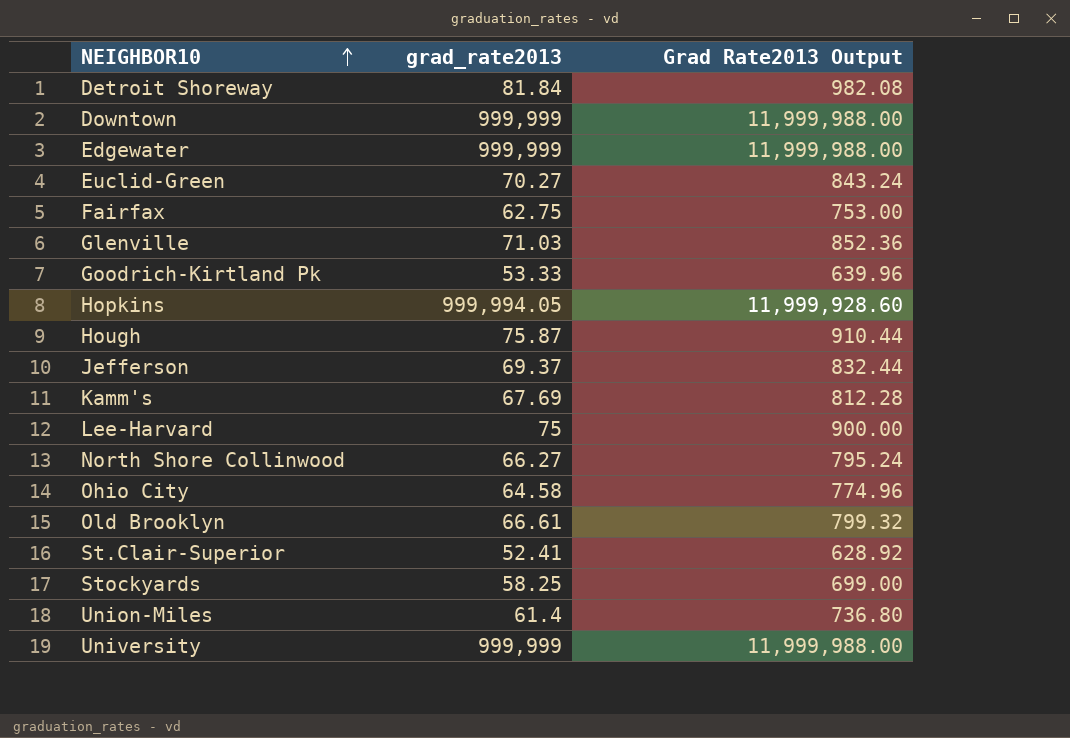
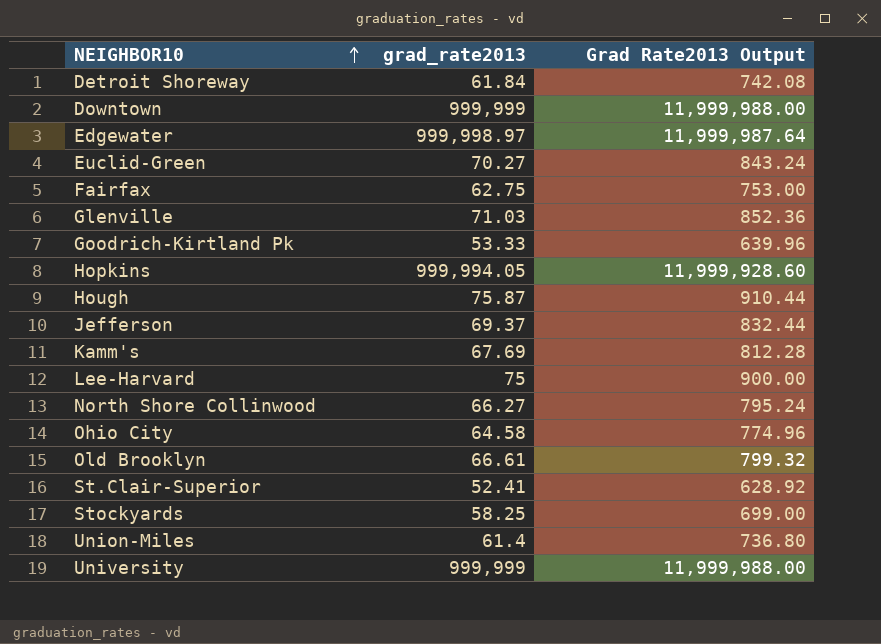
Detroit Shoreway | grad_rate2013: 81.84 -> 61.84
Detroit Shoreway | Grad Rate2013 Output: 982.08 -> 742.08
Edgewater | grad_rate2013: 999,999 -> 999,998.97
Edgewater | Grad Rate2013 Output: 11,999,988.00 -> 11,999,987.64

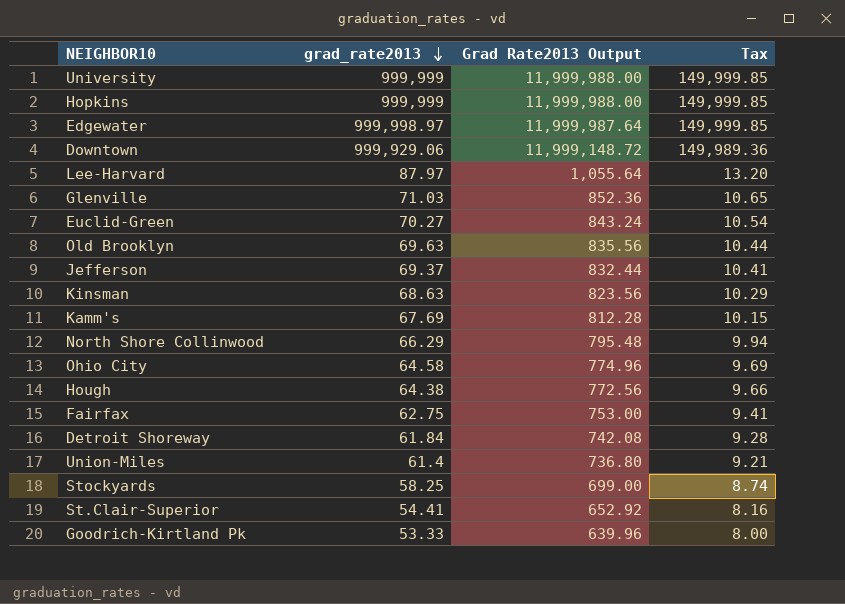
row order: NEIGHBOR10 ascending -> grad_rate2013 descending
column Tax | formula: none -> [grad_rate2013] * 0.15
Hopkins | grad_rate2013: 999,994.05 -> 999,999
Hopkins | Grad Rate2013 Output: 11,999,928.60 -> 11,999,988.00
Downtown | grad_rate2013: 999,999 -> 999,929.06
Downtown | Grad Rate2013 Output: 11,999,988.00 -> 11,999,148.72
Lee-Harvard | grad_rate2013: 75 -> 87.97
Lee-Harvard | Grad Rate2013 Output: 900.00 -> 1,055.64
Old Brooklyn | grad_rate2013: 66.61 -> 69.63
Old Brooklyn | Grad Rate2013 Output: 799.32 -> 835.56
row Kinsman: none -> 68.63 | 823.56 | 10.29
North Shore Collinwood | grad_rate2013: 66.27 -> 66.29
North Shore Collinwood | Grad Rate2013 Output: 795.24 -> 795.48
Hough | grad_rate2013: 75.87 -> 64.38
Hough | Grad Rate2013 Output: 910.44 -> 772.56
St.Clair-Superior | grad_rate2013: 52.41 -> 54.41
St.Clair-Superior | Grad Rate2013 Output: 628.92 -> 652.92

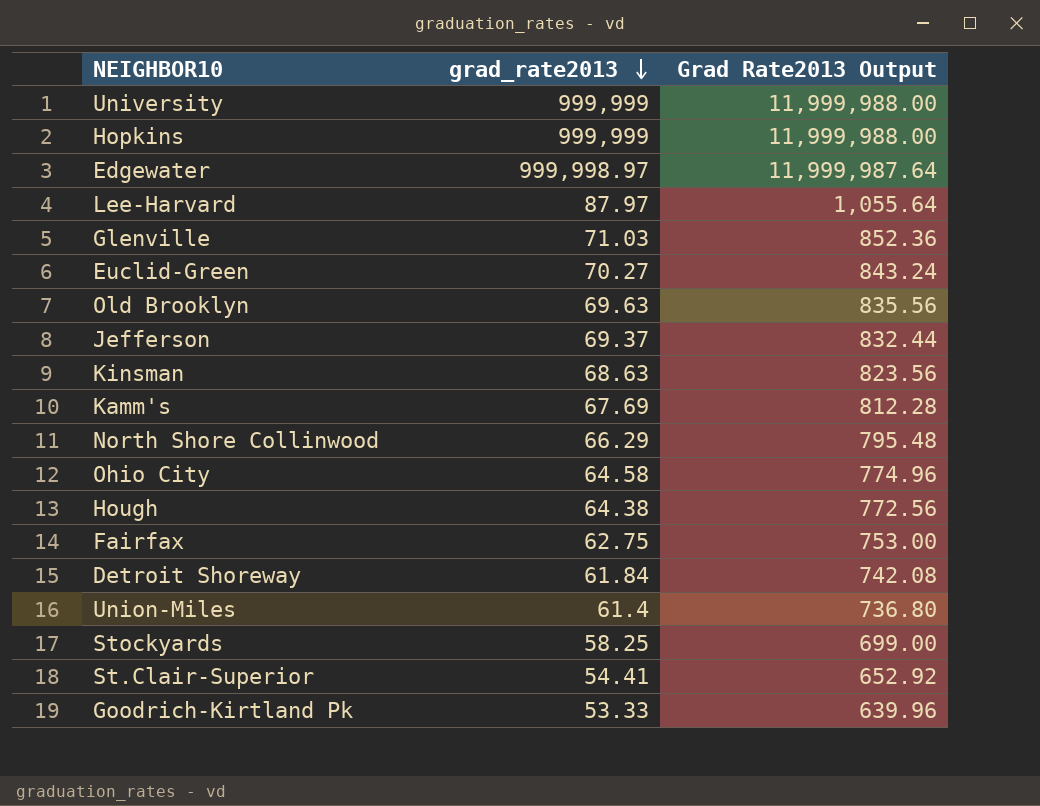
column Tax | formula: [grad_rate2013] * 0.15 -> none
row Downtown: 999,929.06 | 11,999,148.72 | 149,989.36 -> none

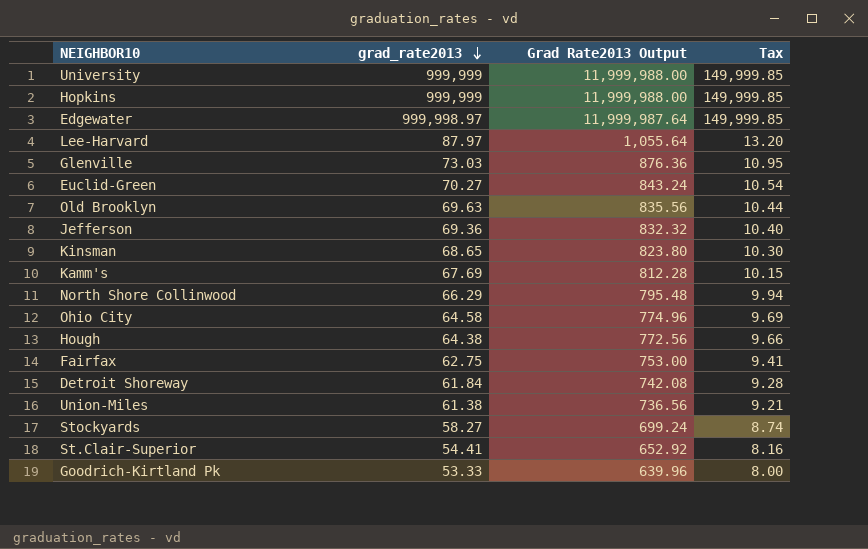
column Tax | formula: none -> [grad_rate2013] * 0.15
Glenville | grad_rate2013: 71.03 -> 73.03
Glenville | Grad Rate2013 Output: 852.36 -> 876.36
Jefferson | grad_rate2013: 69.37 -> 69.36
Jefferson | Grad Rate2013 Output: 832.44 -> 832.32
Kinsman | grad_rate2013: 68.63 -> 68.65
Kinsman | Grad Rate2013 Output: 823.56 -> 823.80
Union-Miles | grad_rate2013: 61.4 -> 61.38
Union-Miles | Grad Rate2013 Output: 736.80 -> 736.56
Stockyards | grad_rate2013: 58.25 -> 58.27
Stockyards | Grad Rate2013 Output: 699.00 -> 699.24

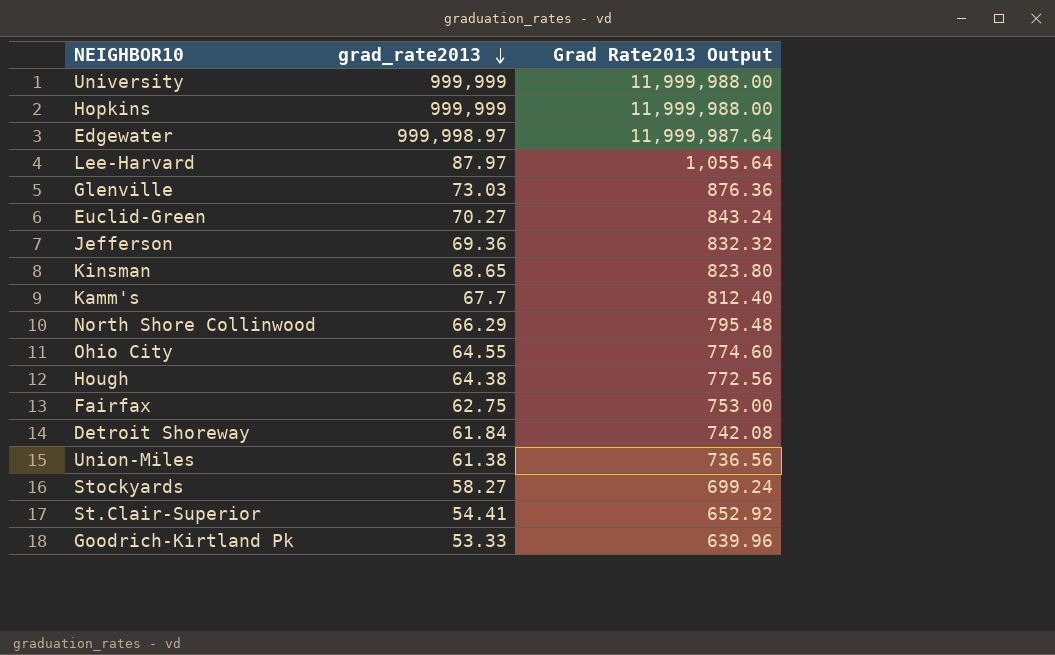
column Tax | formula: [grad_rate2013] * 0.15 -> none
row Old Brooklyn: 69.63 | 835.56 | 10.44 -> none
Kamm's | grad_rate2013: 67.69 -> 67.7
Kamm's | Grad Rate2013 Output: 812.28 -> 812.40
Ohio City | grad_rate2013: 64.58 -> 64.55
Ohio City | Grad Rate2013 Output: 774.96 -> 774.60

